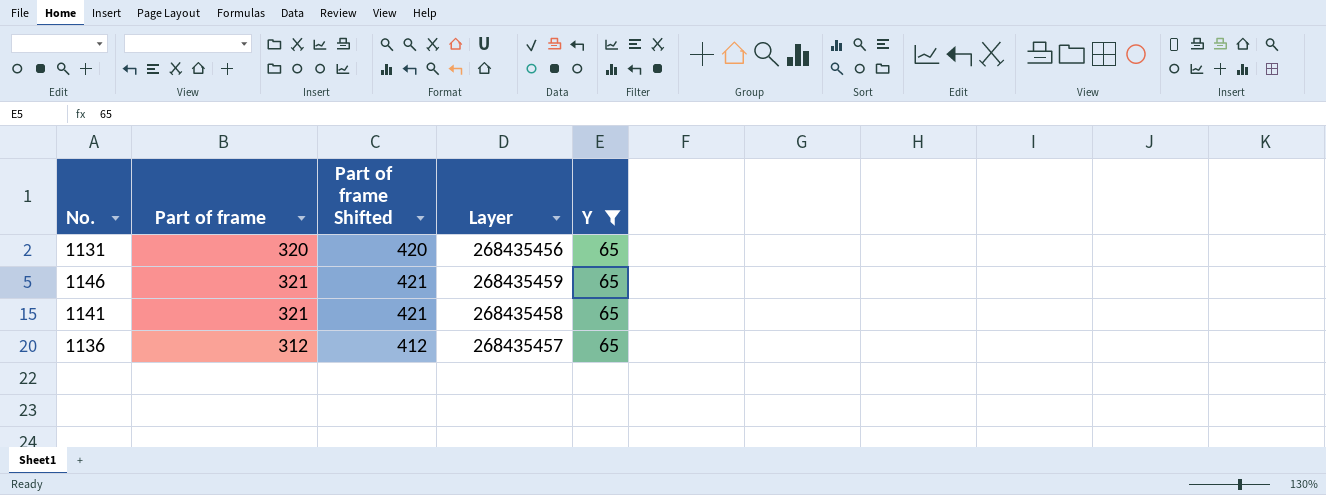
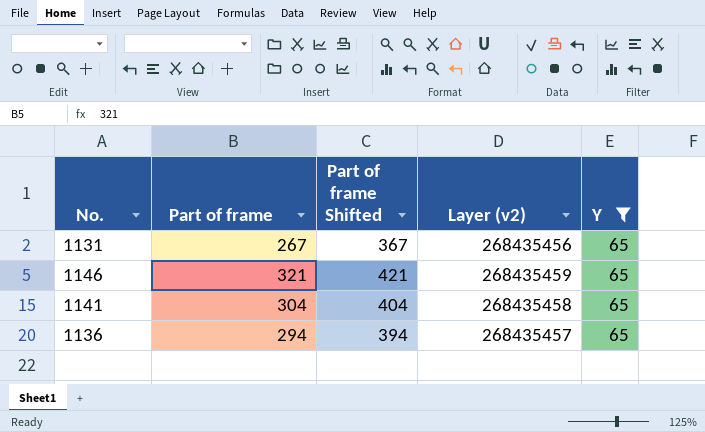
column name: Layer -> Layer (v2)
1131 | Part of frame: 320 -> 267
1131 | Part of frame Shifted: 420 -> 367
1141 | Part of frame: 321 -> 304
1141 | Part of frame Shifted: 421 -> 404
1136 | Part of frame: 312 -> 294
1136 | Part of frame Shifted: 412 -> 394

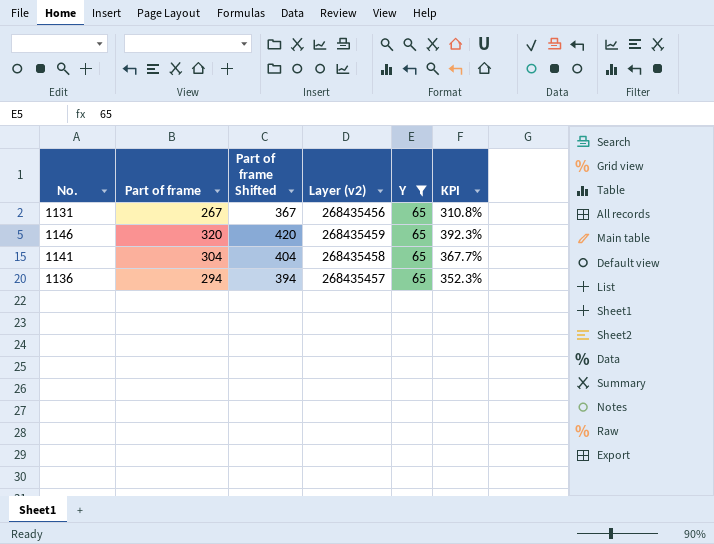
column KPI | formula: none -> ([Part of frame] - [Y]) / [Y]
1146 | Part of frame: 321 -> 320
1146 | Part of frame Shifted: 421 -> 420

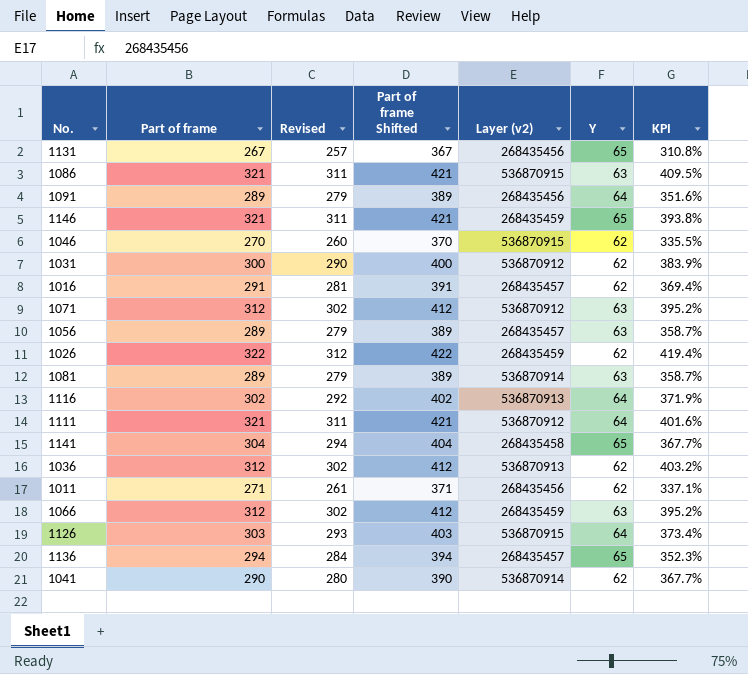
filter: Y = 65 -> none
column Revised | formula: none -> [Part of frame] - 10
1146 | Part of frame: 320 -> 321
1146 | Part of frame Shifted: 420 -> 421
1146 | KPI: 392.3% -> 393.8%

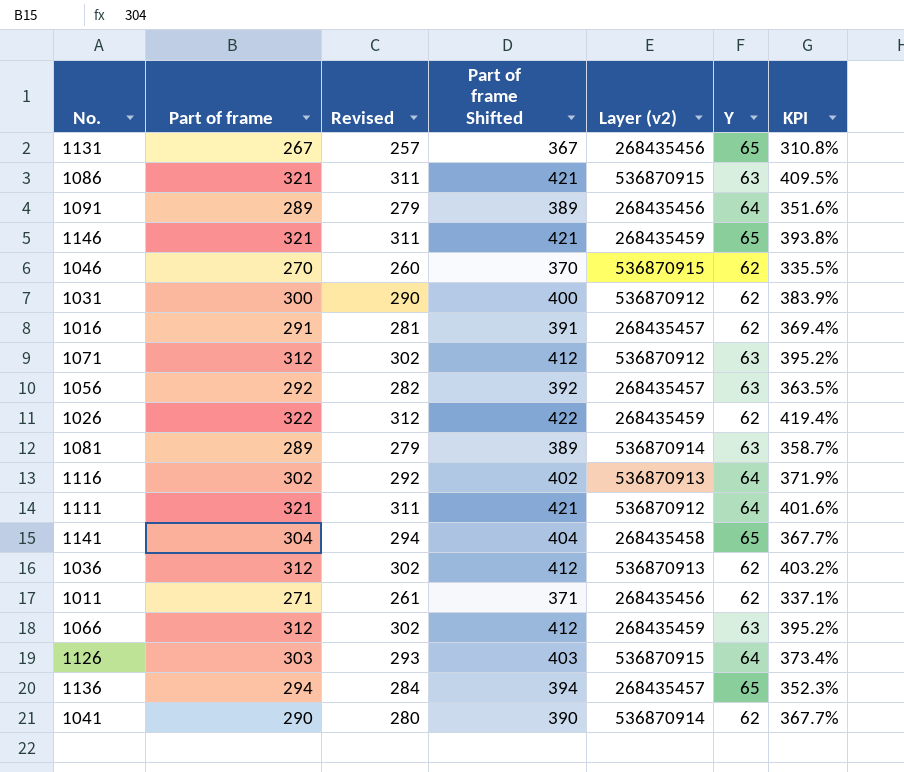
1056 | Part of frame: 289 -> 292
1056 | Revised: 279 -> 282
1056 | Part of frame Shifted: 389 -> 392
1056 | KPI: 358.7% -> 363.5%

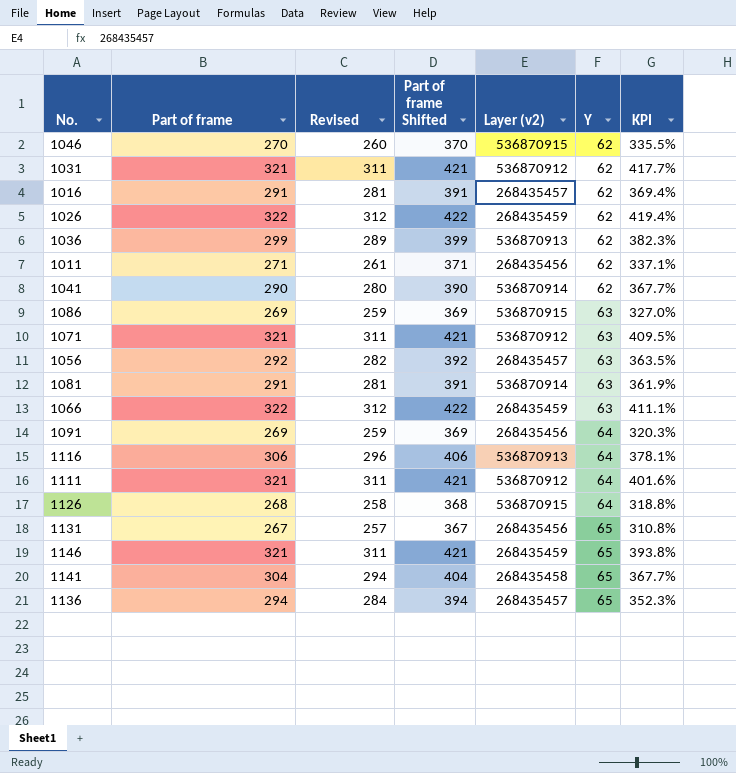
row order: none -> Y ascending
1031 | Part of frame: 300 -> 321
1031 | Revised: 290 -> 311
1031 | Part of frame Shifted: 400 -> 421
1031 | KPI: 383.9% -> 417.7%
1036 | Part of frame: 312 -> 299
1036 | Revised: 302 -> 289
1036 | Part of frame Shifted: 412 -> 399
1036 | KPI: 403.2% -> 382.3%
1086 | Part of frame: 321 -> 269
1086 | Revised: 311 -> 259
1086 | Part of frame Shifted: 421 -> 369
1086 | KPI: 409.5% -> 327.0%
1071 | Part of frame: 312 -> 321
1071 | Revised: 302 -> 311
1071 | Part of frame Shifted: 412 -> 421
1071 | KPI: 395.2% -> 409.5%
1081 | Part of frame: 289 -> 291
1081 | Revised: 279 -> 281
1081 | Part of frame Shifted: 389 -> 391
1081 | KPI: 358.7% -> 361.9%
1066 | Part of frame: 312 -> 322
1066 | Revised: 302 -> 312
1066 | Part of frame Shifted: 412 -> 422
1066 | KPI: 395.2% -> 411.1%
1091 | Part of frame: 289 -> 269
1091 | Revised: 279 -> 259
1091 | Part of frame Shifted: 389 -> 369
1091 | KPI: 351.6% -> 320.3%
1116 | Part of frame: 302 -> 306
1116 | Revised: 292 -> 296
1116 | Part of frame Shifted: 402 -> 406
1116 | KPI: 371.9% -> 378.1%
1126 | Part of frame: 303 -> 268
1126 | Revised: 293 -> 258
1126 | Part of frame Shifted: 403 -> 368
1126 | KPI: 373.4% -> 318.8%

